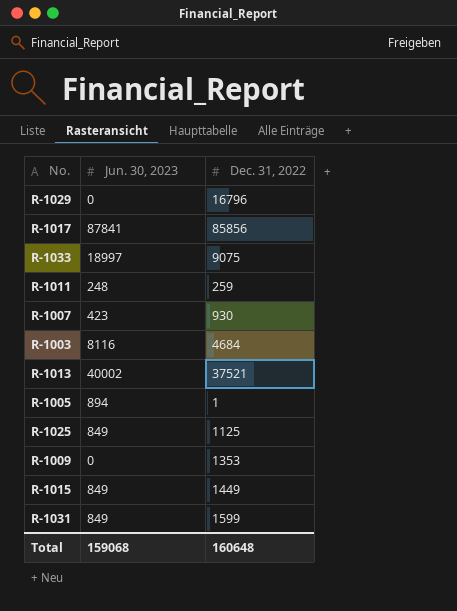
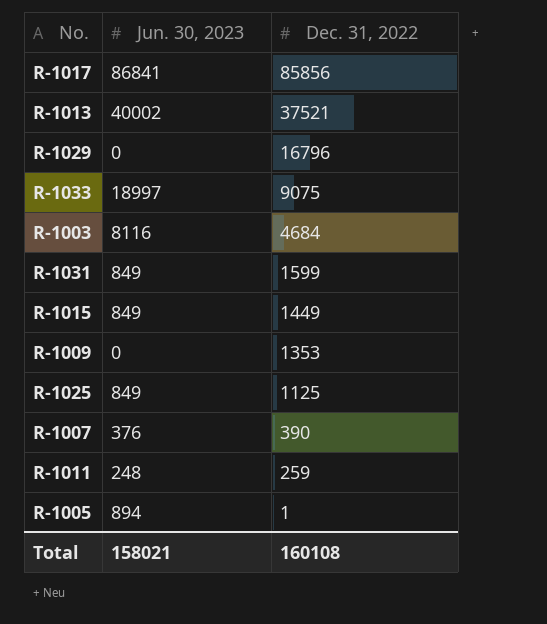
row order: none -> Dec. 31, 2022 descending
R-1017 | Jun. 30, 2023: 87841 -> 86841
R-1007 | Jun. 30, 2023: 423 -> 376
R-1007 | Dec. 31, 2022: 930 -> 390
Total | Jun. 30, 2023: 159068 -> 158021
Total | Dec. 31, 2022: 160648 -> 160108

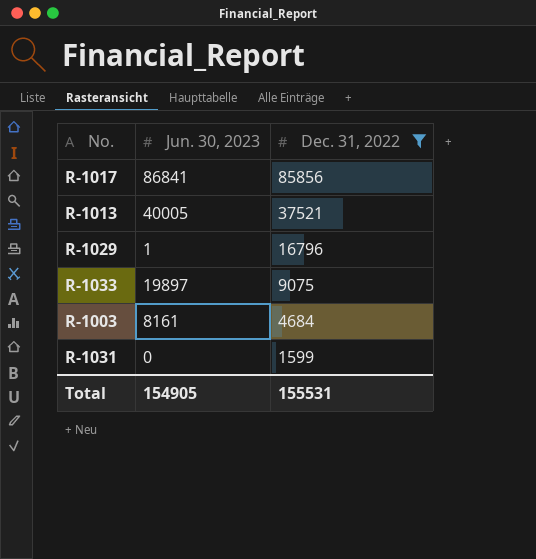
filter: none -> Dec. 31, 2022 >= 1599
R-1013 | Jun. 30, 2023: 40002 -> 40005
R-1029 | Jun. 30, 2023: 0 -> 1
R-1033 | Jun. 30, 2023: 18997 -> 19897
R-1003 | Jun. 30, 2023: 8116 -> 8161
R-1031 | Jun. 30, 2023: 849 -> 0
Total | Jun. 30, 2023: 158021 -> 154905
Total | Dec. 31, 2022: 160108 -> 155531

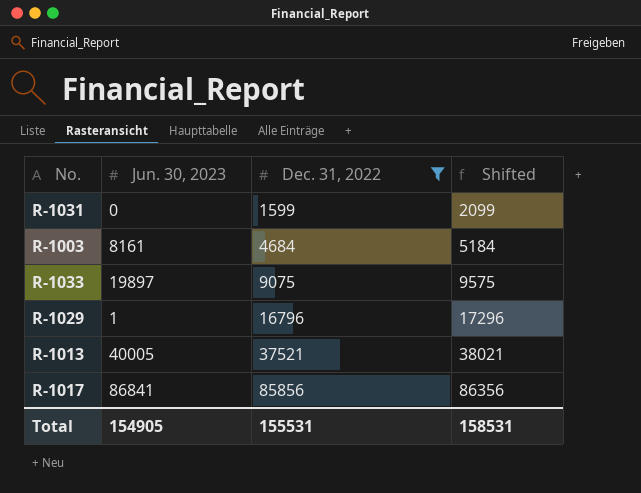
row order: Dec. 31, 2022 descending -> Dec. 31, 2022 ascending
column Shifted | formula: none -> [Dec. 31, 2022] + 500

